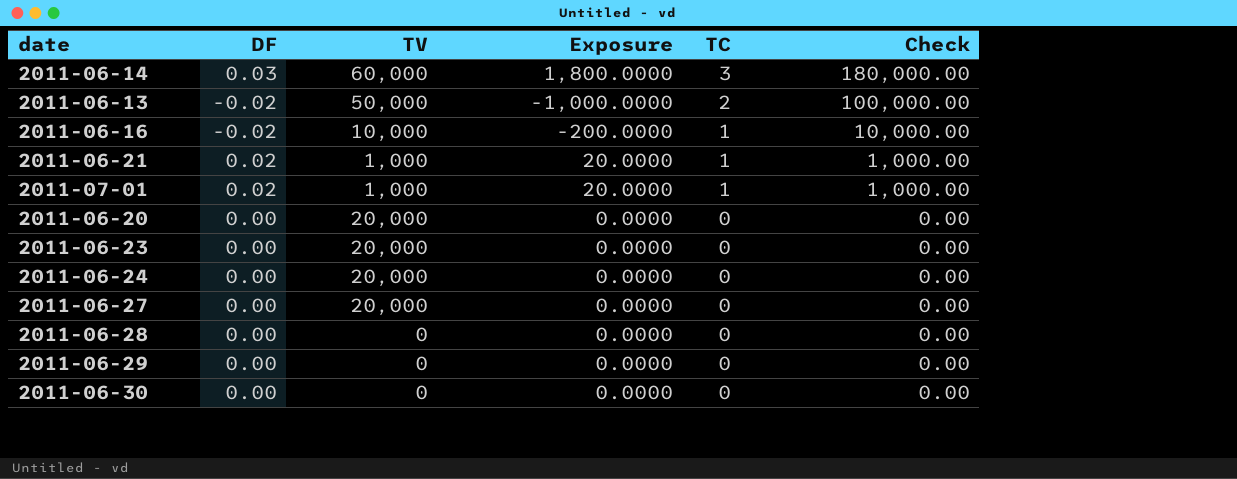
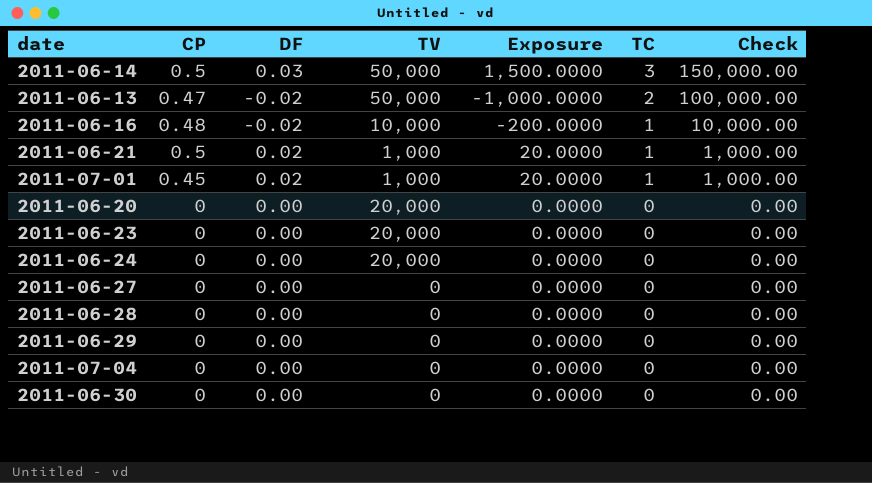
column CP | position: none -> 2
2011-06-14 | TV: 60,000 -> 50,000
2011-06-14 | Exposure: 1,800.0000 -> 1,500.0000
2011-06-14 | Check: 180,000.00 -> 150,000.00
2011-06-27 | TV: 20,000 -> 0
row 2011-07-04: none -> 0 | 0.00 | 0 | 0.0000 | 0 | 0.00

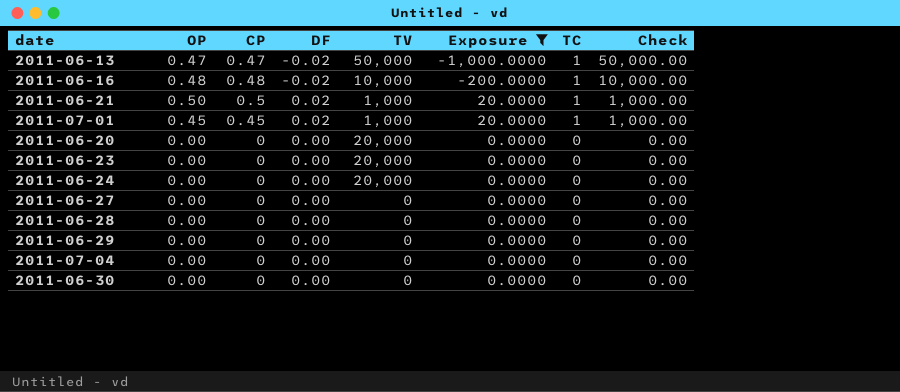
filter: none -> Exposure != 1,500.0000
column OP | position: none -> 2
2011-06-13 | TC: 2 -> 1
2011-06-13 | Check: 100,000.00 -> 50,000.00

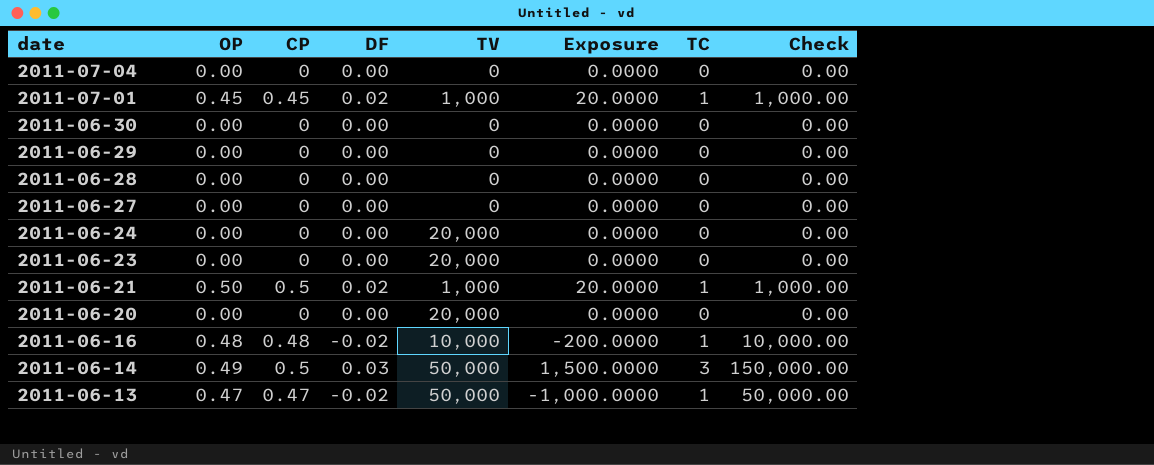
filter: Exposure != 1,500.0000 -> none
row order: TC descending -> date descending

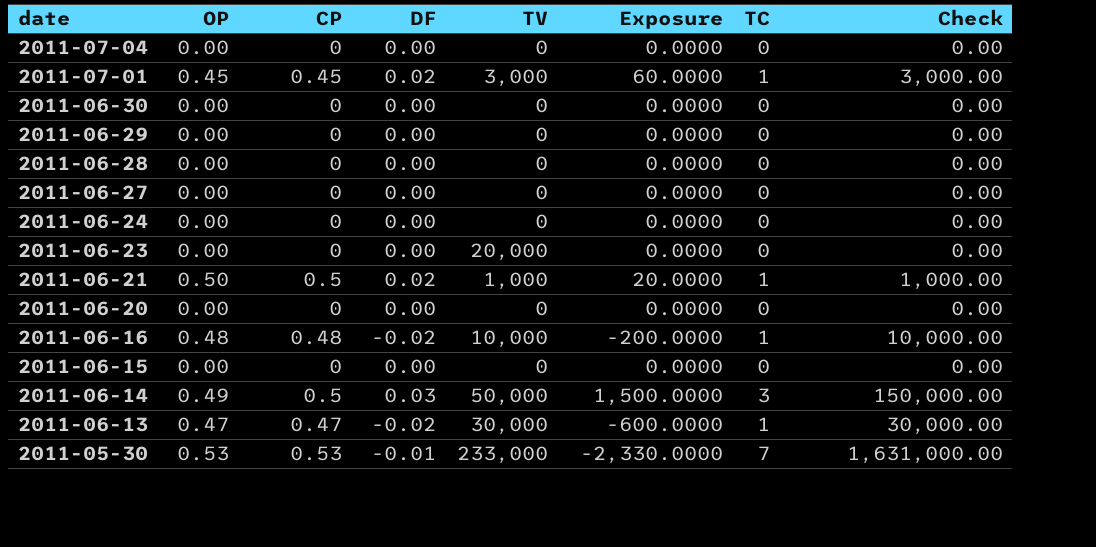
2011-07-01 | TV: 1,000 -> 3,000
2011-07-01 | Exposure: 20.0000 -> 60.0000
2011-07-01 | Check: 1,000.00 -> 3,000.00
2011-06-24 | TV: 20,000 -> 0
2011-06-20 | TV: 20,000 -> 0
row 2011-06-15: none -> 0.00 | 0 | 0.00 | 0 | 0.0000 | 0 | 0.00
2011-06-13 | TV: 50,000 -> 30,000
2011-06-13 | Exposure: -1,000.0000 -> -600.0000
2011-06-13 | Check: 50,000.00 -> 30,000.00
row 2011-05-30: none -> 0.53 | 0.53 | -0.01 | 233,000 | -2,330.0000 | 7 | 1,631,000.00

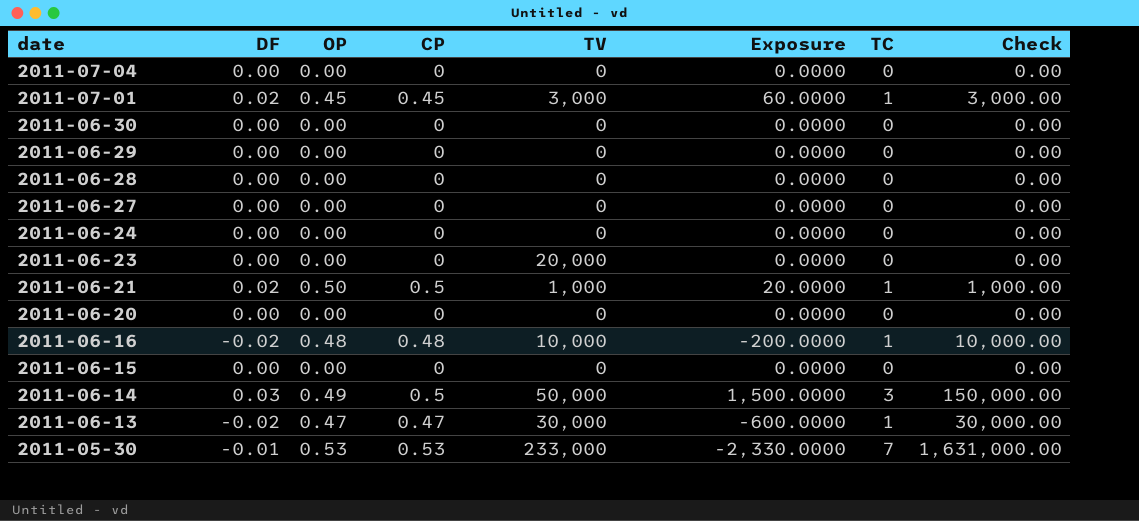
column DF | position: 4 -> 2

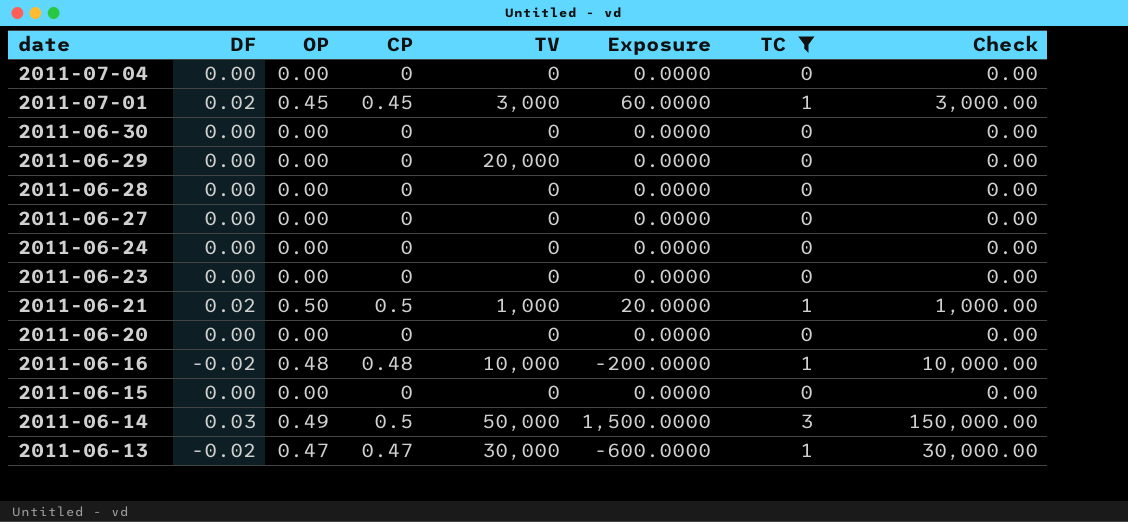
filter: none -> TC != 7
2011-06-29 | TV: 0 -> 20,000
2011-06-23 | TV: 20,000 -> 0

